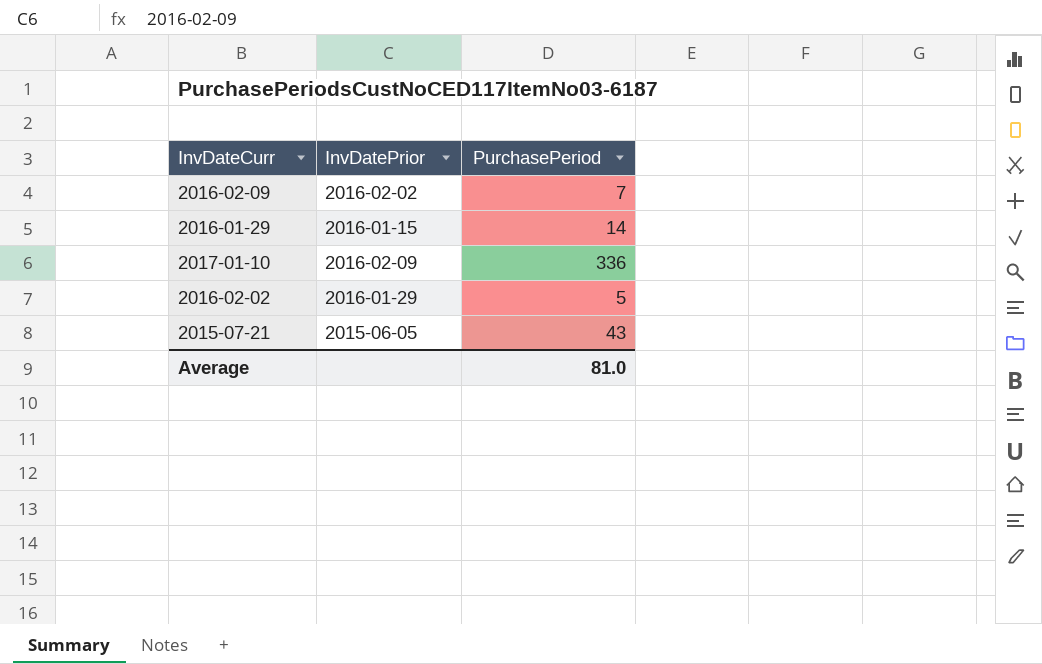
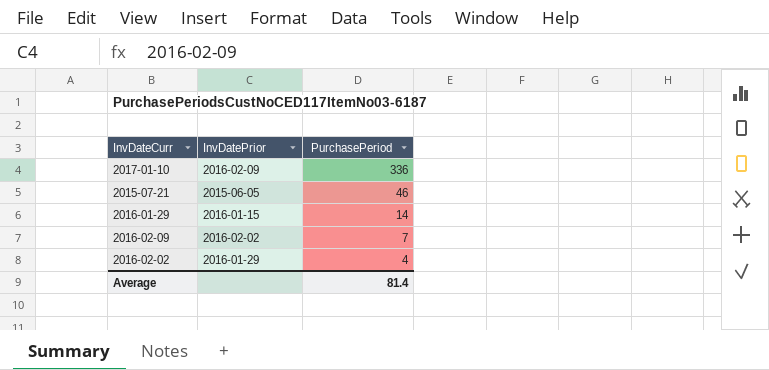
row order: none -> PurchasePeriod descending
2015-07-21 | PurchasePeriod: 43 -> 46
2016-02-02 | PurchasePeriod: 5 -> 4
Average | PurchasePeriod: 81.0 -> 81.4

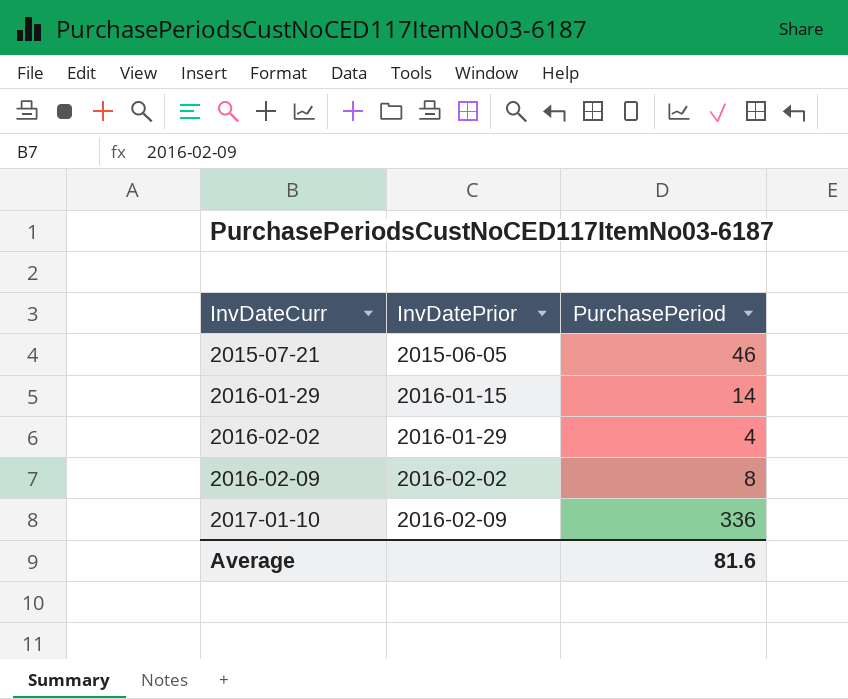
row order: PurchasePeriod descending -> InvDateCurr ascending
2016-02-09 | PurchasePeriod: 7 -> 8
Average | PurchasePeriod: 81.4 -> 81.6

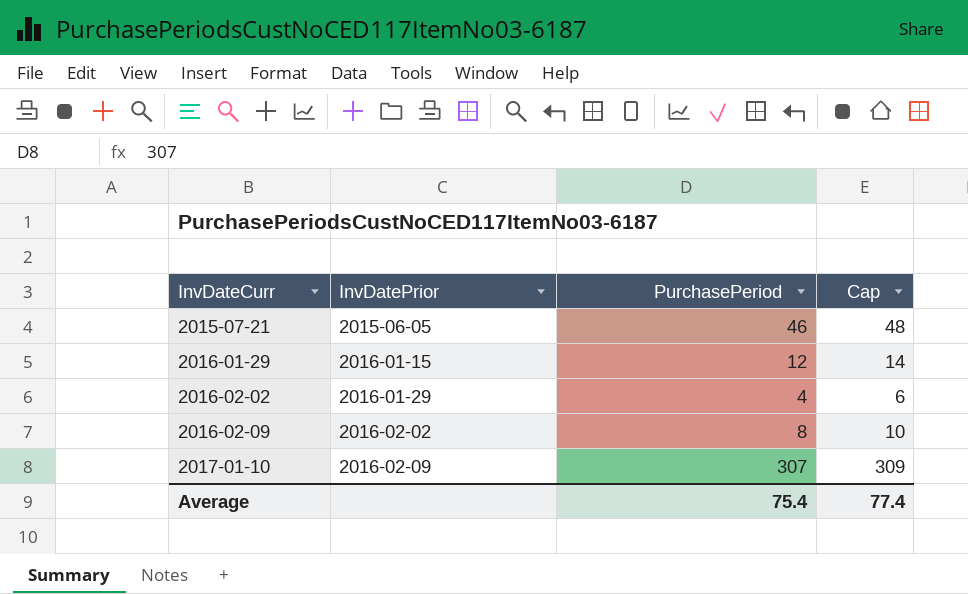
column Cap | formula: none -> [PurchasePeriod] + 2
2016-01-29 | PurchasePeriod: 14 -> 12
2017-01-10 | PurchasePeriod: 336 -> 307
Average | PurchasePeriod: 81.6 -> 75.4

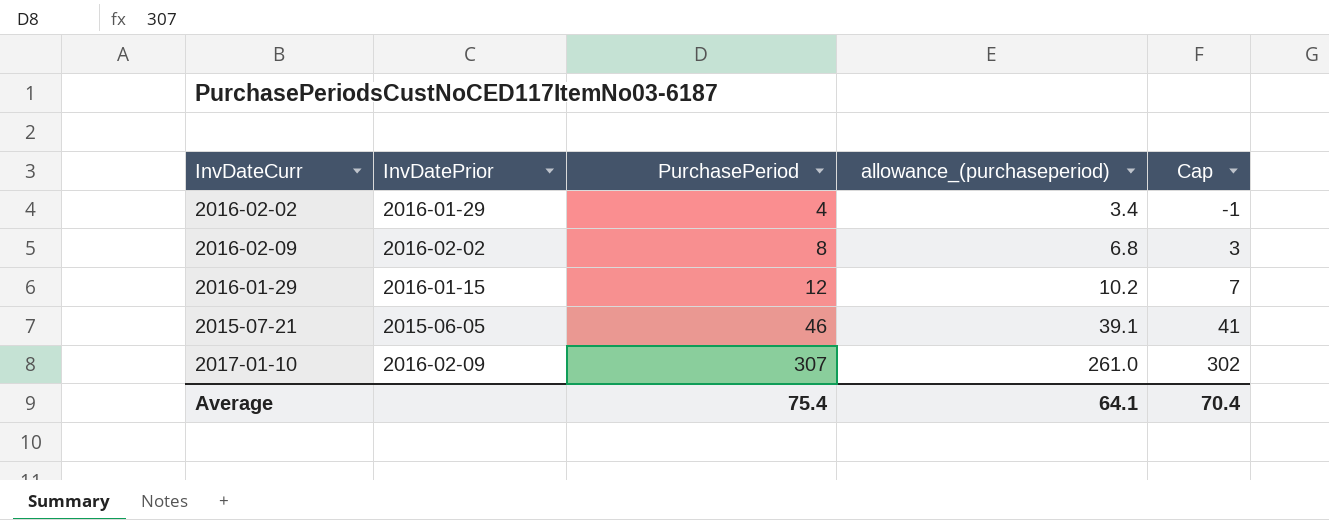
row order: InvDateCurr ascending -> PurchasePeriod ascending
column allowance_(purchaseperiod) | formula: none -> [PurchasePeriod] * 0.85
column Cap | formula: [PurchasePeriod] + 2 -> [PurchasePeriod] - 5
Average | Cap: 77.4 -> 70.4

